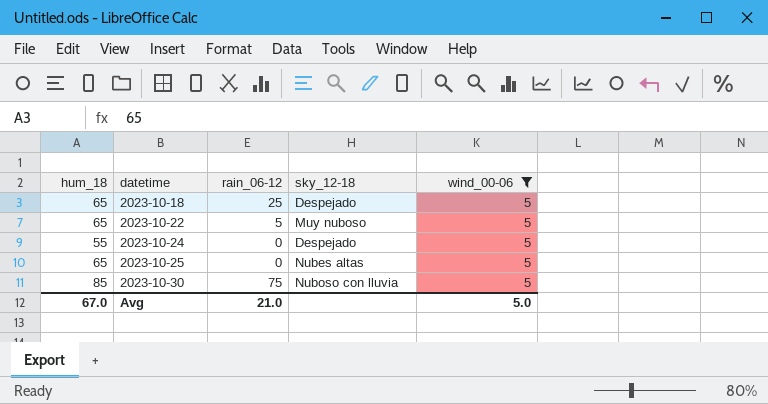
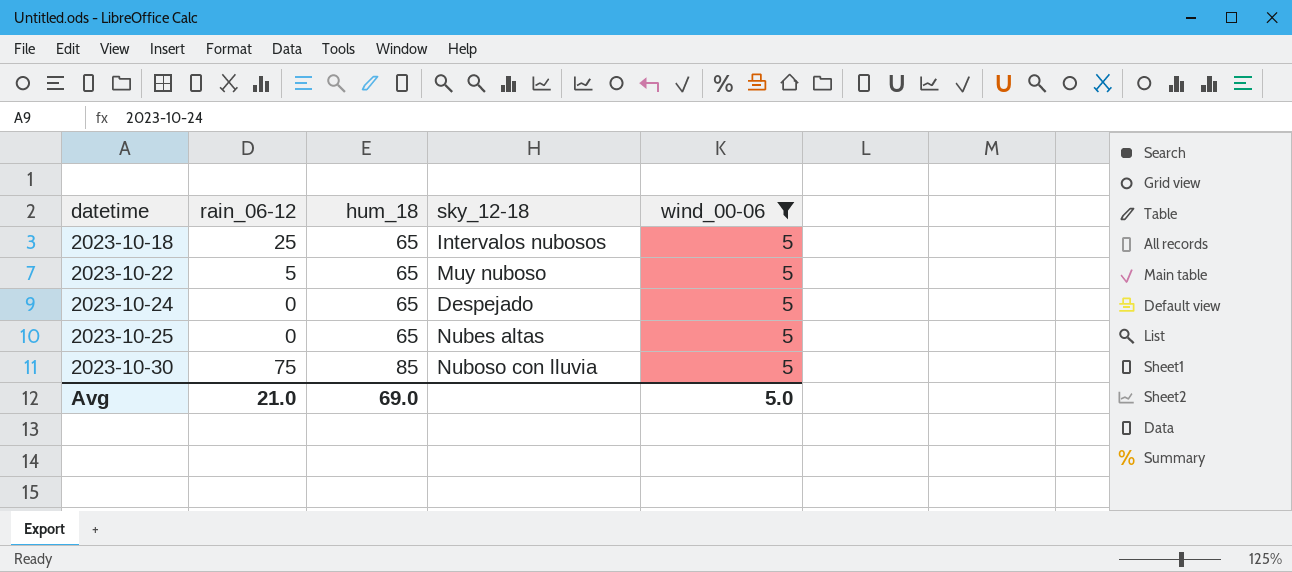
column hum_18 | position: 1 -> 3
2023-10-18 | sky_12-18: Despejado -> Intervalos nubosos
2023-10-24 | hum_18: 55 -> 65
Avg | hum_18: 67.0 -> 69.0

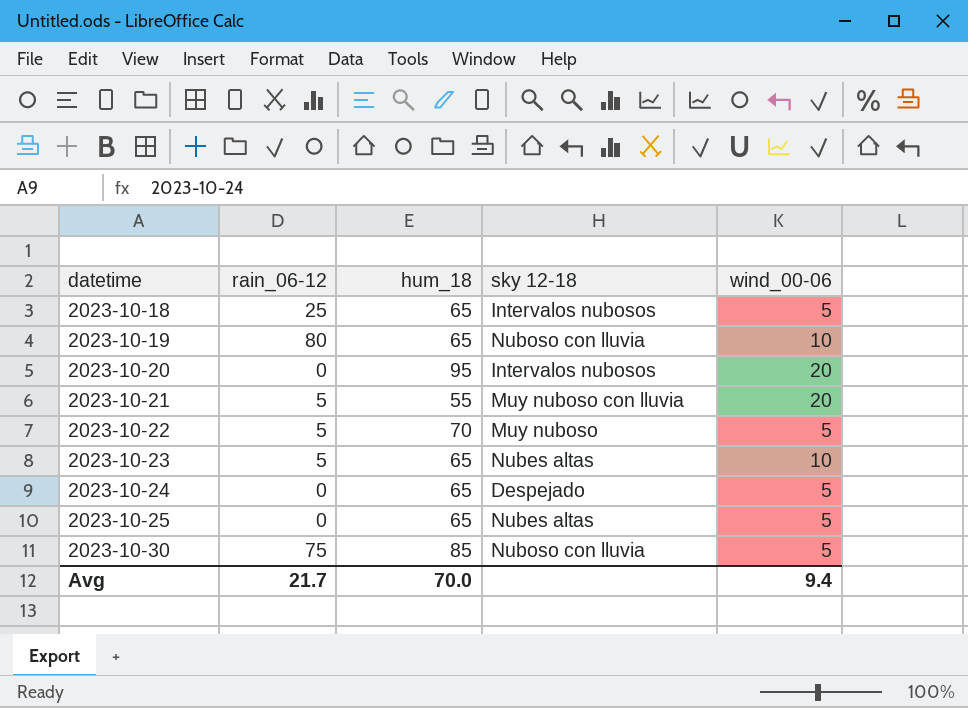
filter: wind_00-06 = 5 -> none
column name: sky_12-18 -> sky 12-18
2023-10-22 | hum_18: 65 -> 70
Avg | rain_06-12: 21.0 -> 21.7
Avg | hum_18: 69.0 -> 70.0
Avg | wind_00-06: 5.0 -> 9.4

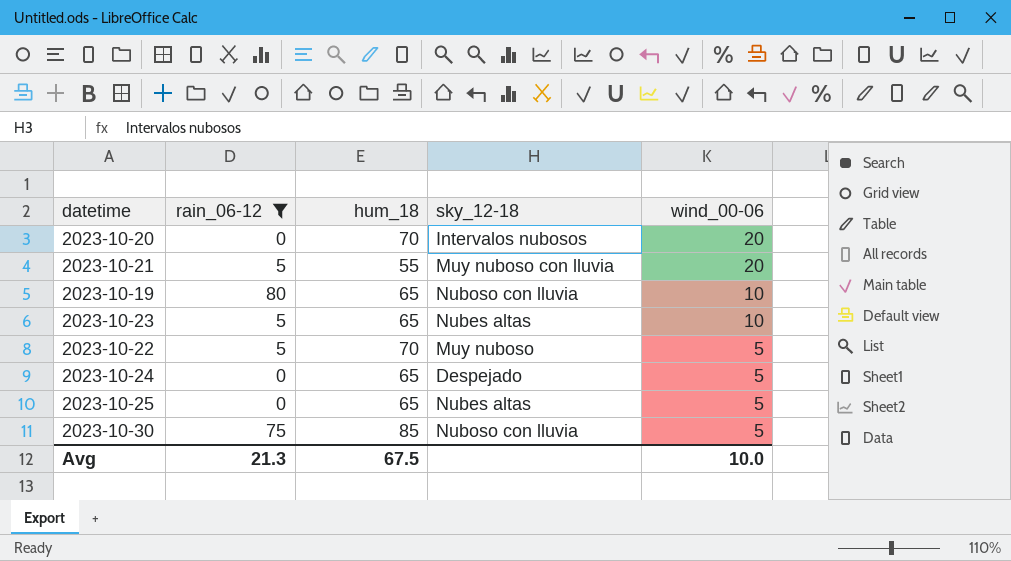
filter: none -> rain_06-12 != 25
row order: datetime ascending -> wind_00-06 descending
column name: sky 12-18 -> sky_12-18
2023-10-20 | hum_18: 95 -> 70
Avg | rain_06-12: 21.7 -> 21.3
Avg | hum_18: 70.0 -> 67.5
Avg | wind_00-06: 9.4 -> 10.0

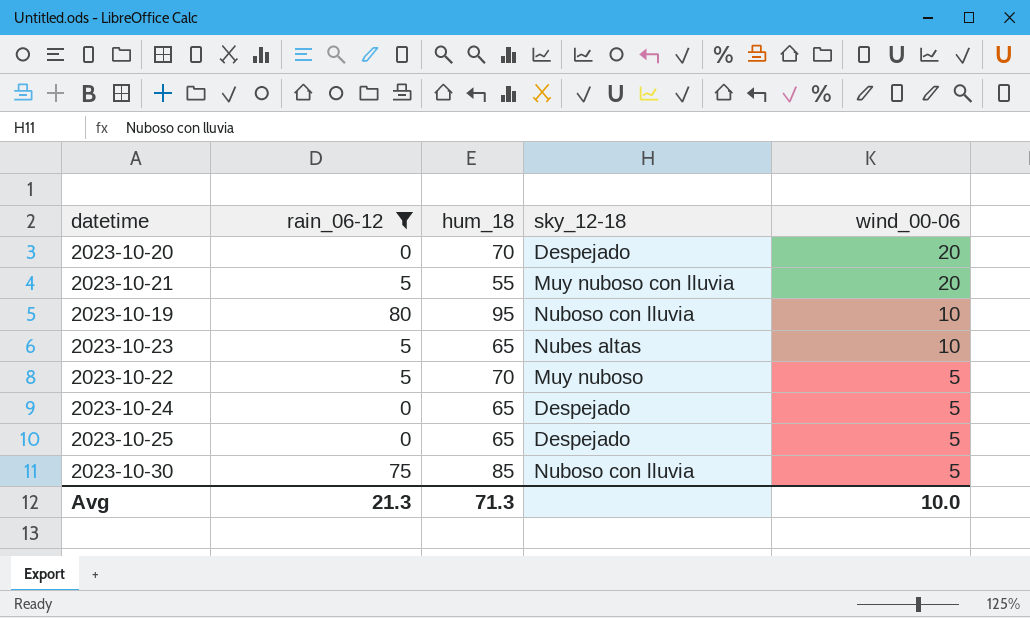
2023-10-20 | sky_12-18: Intervalos nubosos -> Despejado
2023-10-19 | hum_18: 65 -> 95
2023-10-25 | sky_12-18: Nubes altas -> Despejado
Avg | hum_18: 67.5 -> 71.3

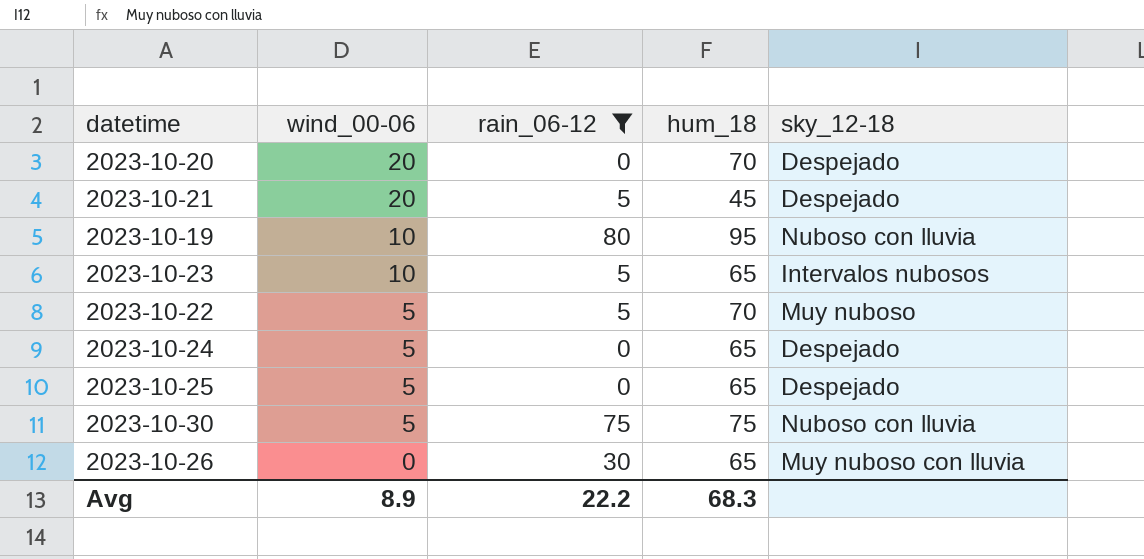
column wind_00-06 | position: 5 -> 2
2023-10-21 | hum_18: 55 -> 45
2023-10-21 | sky_12-18: Muy nuboso con lluvia -> Despejado
2023-10-23 | sky_12-18: Nubes altas -> Intervalos nubosos
2023-10-30 | hum_18: 85 -> 75
row 2023-10-26: none -> 0 | 30 | 65 | Muy nuboso con lluvia
Avg | wind_00-06: 10.0 -> 8.9
Avg | rain_06-12: 21.3 -> 22.2
Avg | hum_18: 71.3 -> 68.3

